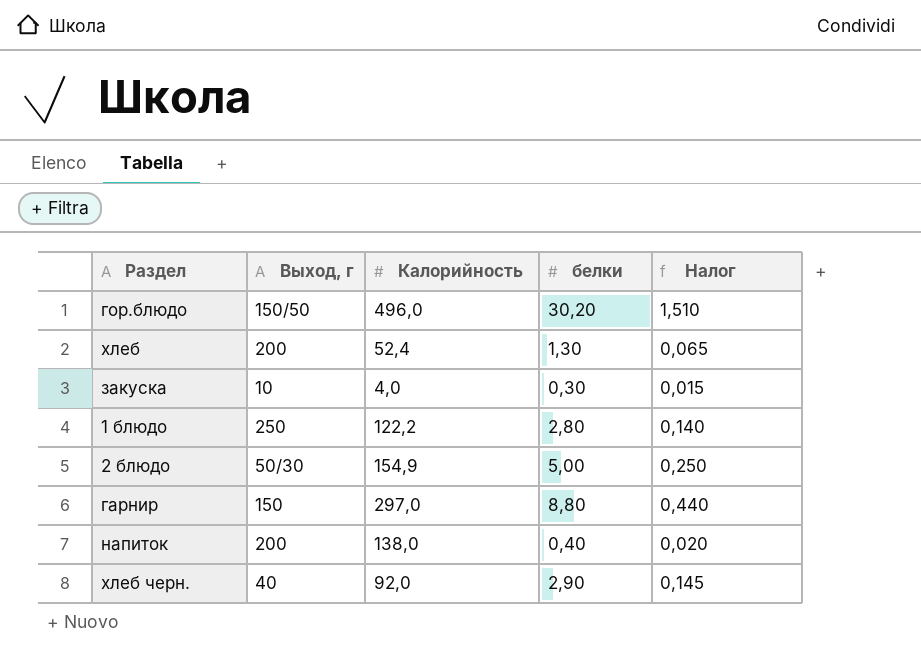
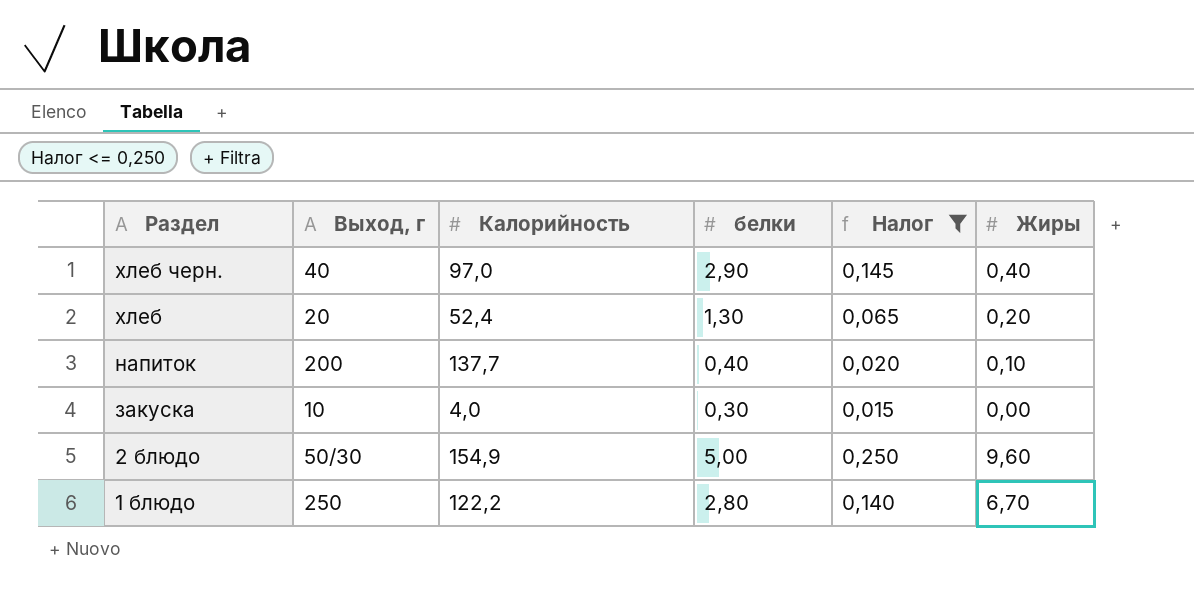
filter: none -> Налог <= 0,250
row order: none -> Раздел descending
column Жиры | position: none -> 6
хлеб черн. | Калорийность: 92,0 -> 97,0
хлеб | Выход, г: 200 -> 20
напиток | Калорийность: 138,0 -> 137,7

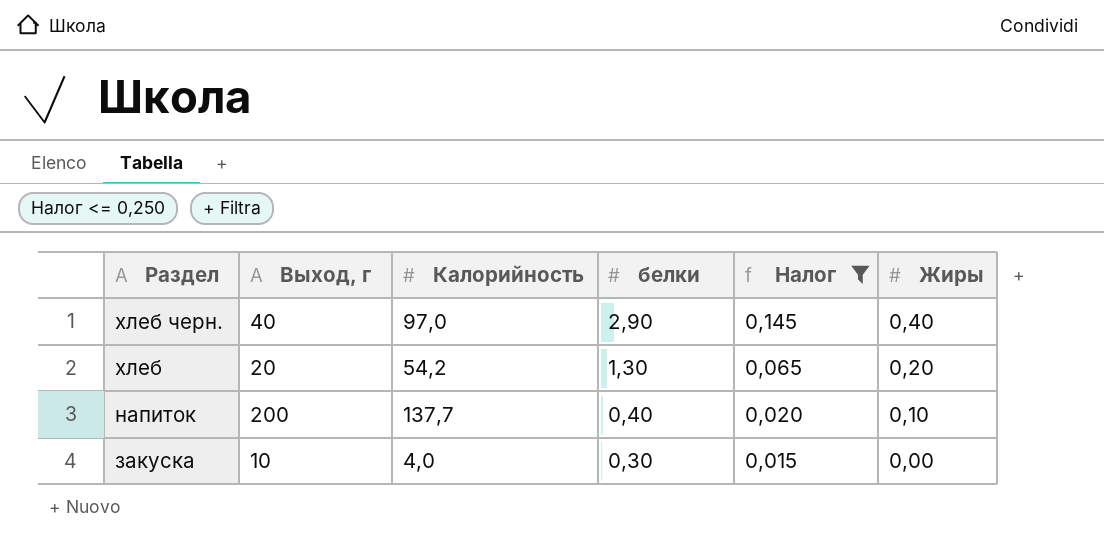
row 2 блюдо: 50/30 | 154,9 | 5,00 | 0,250 | 9,60 -> none
row 1 блюдо: 250 | 122,2 | 2,80 | 0,140 | 6,70 -> none
хлеб | Калорийность: 52,4 -> 54,2

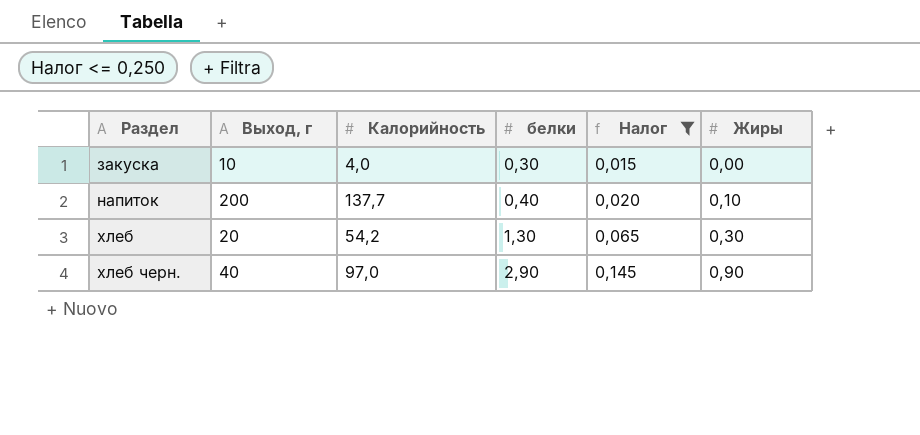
row order: Раздел descending -> Раздел ascending
хлеб | Жиры: 0,20 -> 0,30
хлеб черн. | Жиры: 0,40 -> 0,90

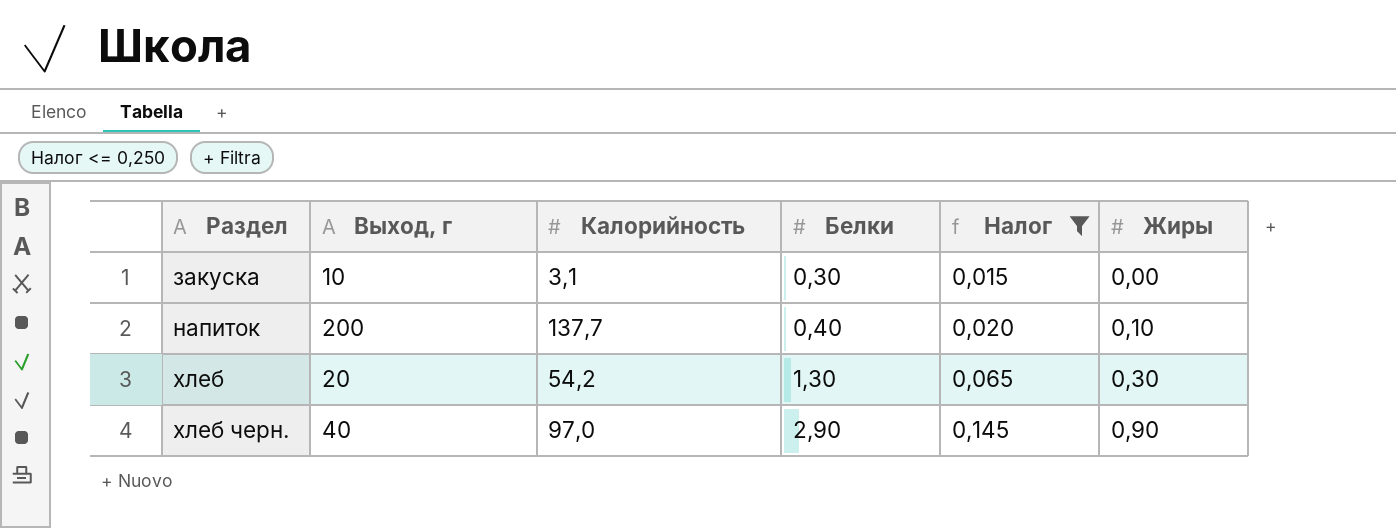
column name: белки -> Белки
закуска | Калорийность: 4,0 -> 3,1

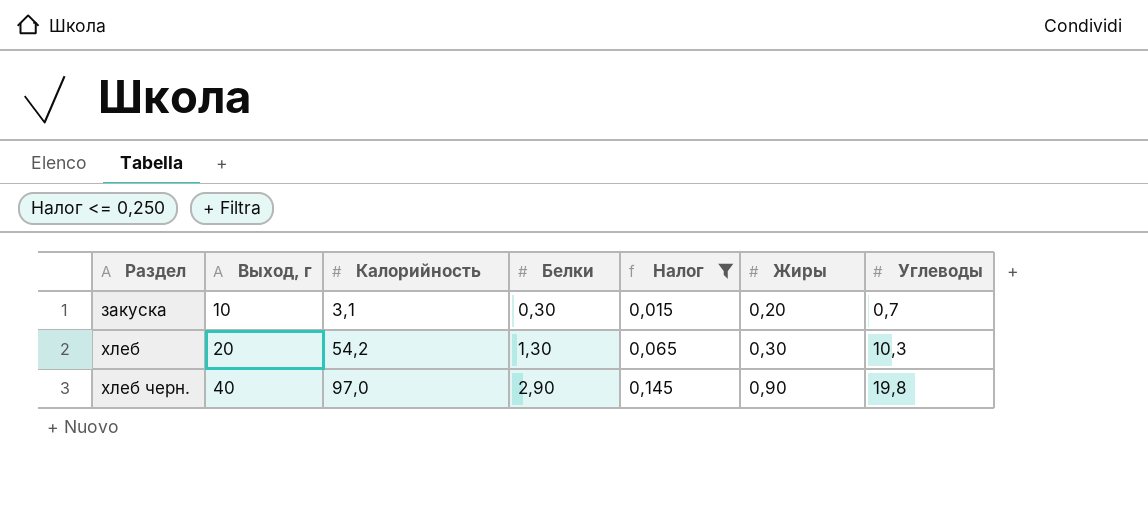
column Углеводы | position: none -> 7
row напиток: 200 | 137,7 | 0,40 | 0,020 | 0,10 -> none
закуска | Жиры: 0,00 -> 0,20

